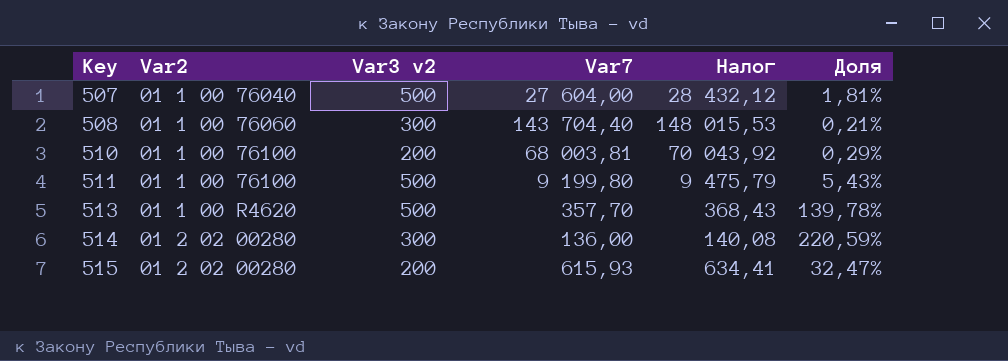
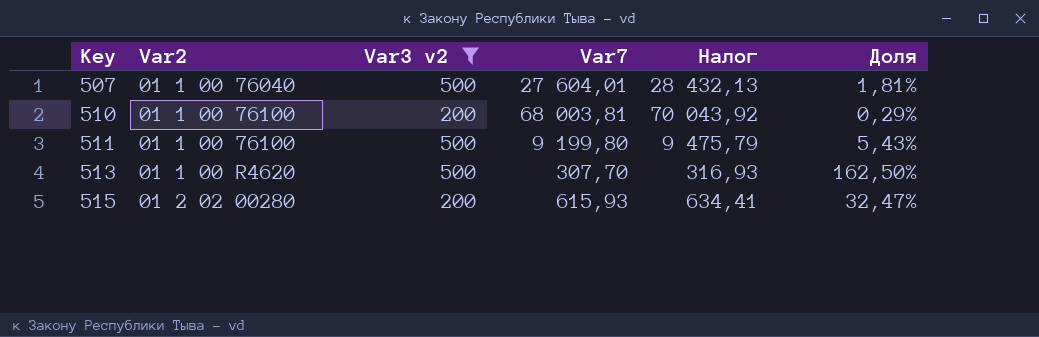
filter: none -> Var3 v2 != 300
507 | Var7: 27 604,00 -> 27 604,01
507 | Налог: 28 432,12 -> 28 432,13
513 | Var7: 357,70 -> 307,70
513 | Налог: 368,43 -> 316,93
513 | Доля: 139,78% -> 162,50%

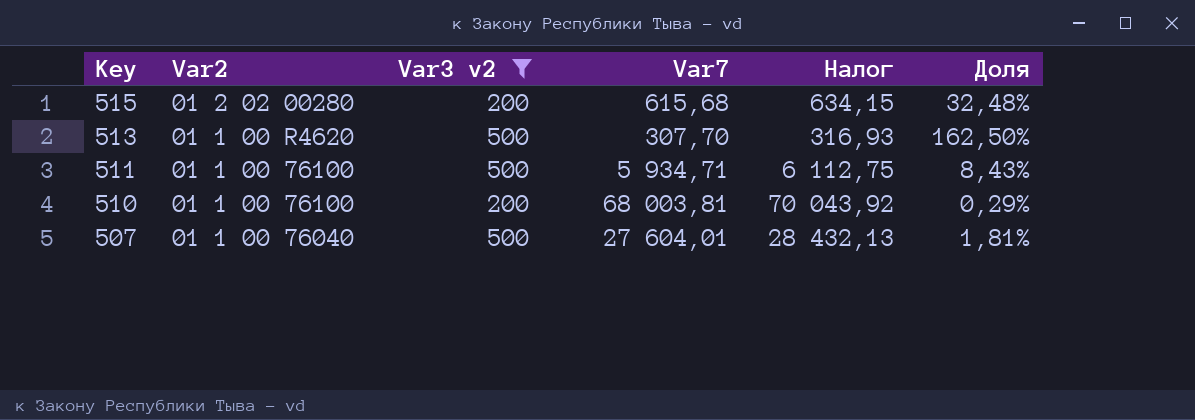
row order: Key ascending -> Key descending
515 | Var7: 615,93 -> 615,68
515 | Налог: 634,41 -> 634,15
515 | Доля: 32,47% -> 32,48%
511 | Var7: 9 199,80 -> 5 934,71
511 | Налог: 9 475,79 -> 6 112,75
511 | Доля: 5,43% -> 8,43%

